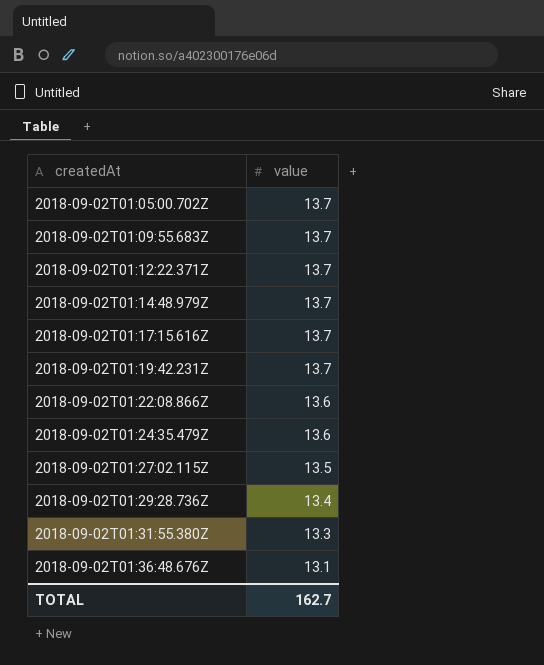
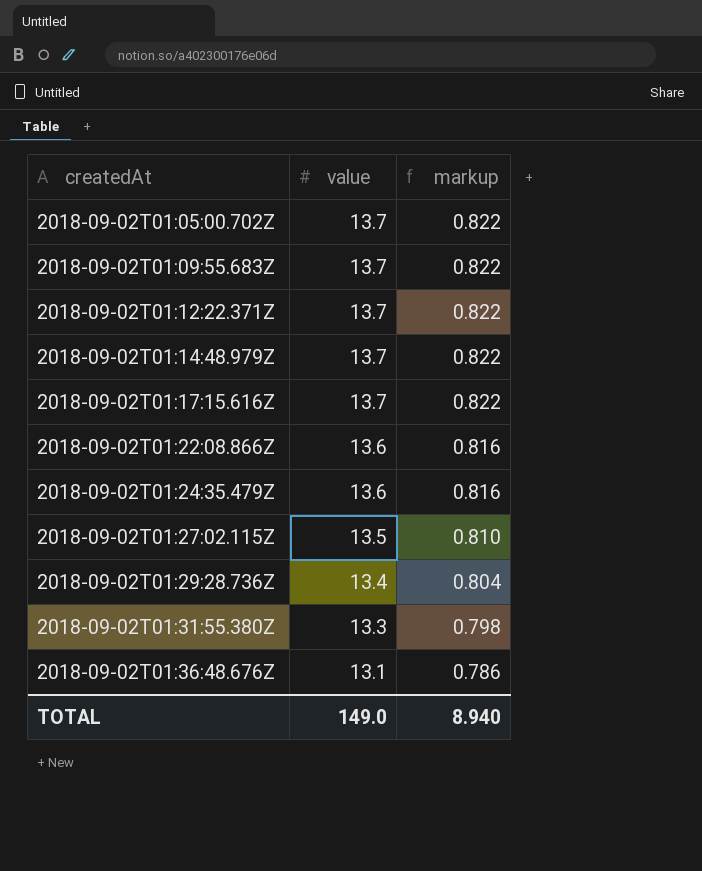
column markup | formula: none -> [value] * 0.06
row 2018-09-02T01:19:42.231Z: 13.7 -> none
TOTAL | value: 162.7 -> 149.0

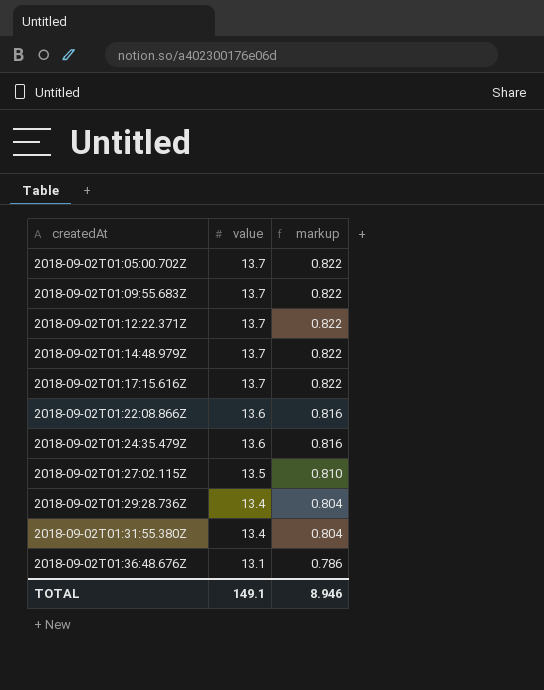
2018-09-02T01:31:55.380Z | value: 13.3 -> 13.4
2018-09-02T01:31:55.380Z | markup: 0.798 -> 0.804
TOTAL | value: 149.0 -> 149.1
TOTAL | markup: 8.940 -> 8.946

